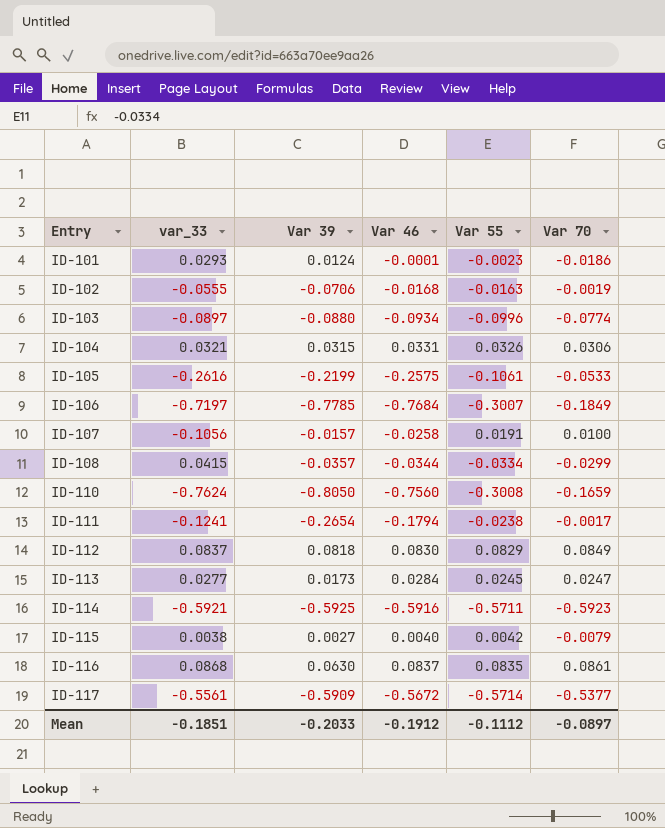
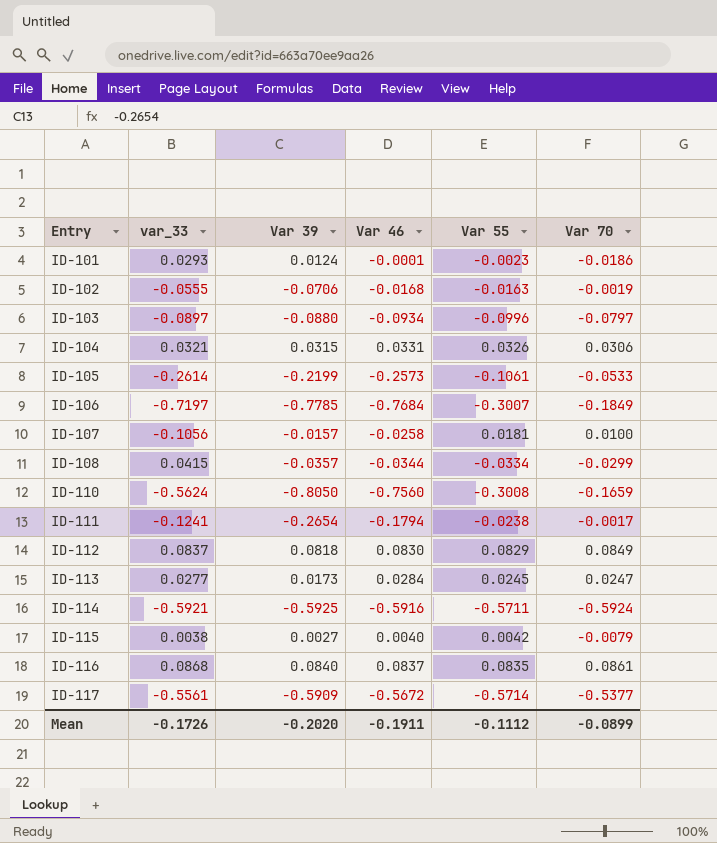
ID-103 | Var 70: -0.0774 -> -0.0797
ID-105 | var_33: -0.2616 -> -0.2614
ID-105 | Var 46: -0.2575 -> -0.2573
ID-107 | Var 55: 0.0191 -> 0.0181
ID-110 | var_33: -0.7624 -> -0.5624
ID-114 | Var 70: -0.5923 -> -0.5924
ID-116 | Var 39: 0.0630 -> 0.0840
Mean | var_33: -0.1851 -> -0.1726
Mean | Var 39: -0.2033 -> -0.2020
Mean | Var 46: -0.1912 -> -0.1911
Mean | Var 70: -0.0897 -> -0.0899

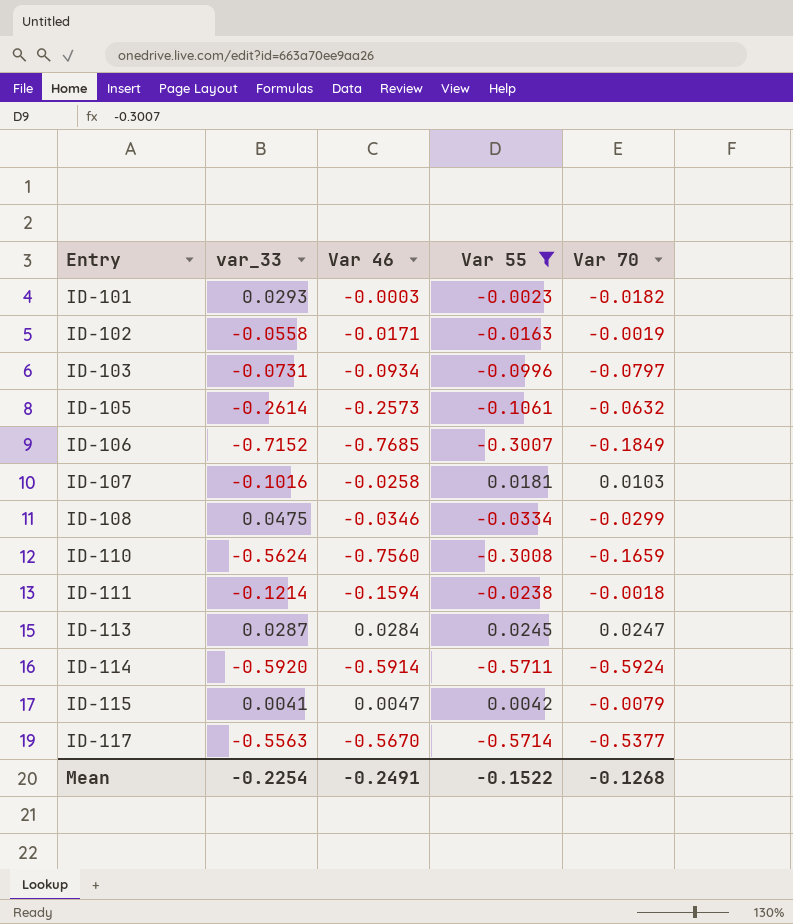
filter: none -> Var 55 <= 0.0245
column Var 39 | position: 3 -> none
ID-101 | Var 46: -0.0001 -> -0.0003
ID-101 | Var 70: -0.0186 -> -0.0182
ID-102 | var_33: -0.0555 -> -0.0558
ID-102 | Var 46: -0.0168 -> -0.0171
ID-103 | var_33: -0.0897 -> -0.0731
ID-105 | Var 70: -0.0533 -> -0.0632
ID-106 | var_33: -0.7197 -> -0.7152
ID-106 | Var 46: -0.7684 -> -0.7685
ID-107 | var_33: -0.1056 -> -0.1016
ID-107 | Var 70: 0.0100 -> 0.0103
ID-108 | var_33: 0.0415 -> 0.0475
ID-108 | Var 46: -0.0344 -> -0.0346
ID-111 | var_33: -0.1241 -> -0.1214
ID-111 | Var 46: -0.1794 -> -0.1594
ID-111 | Var 70: -0.0017 -> -0.0018
ID-113 | var_33: 0.0277 -> 0.0287
ID-114 | var_33: -0.5921 -> -0.5920
ID-114 | Var 46: -0.5916 -> -0.5914
ID-115 | var_33: 0.0038 -> 0.0041
ID-115 | Var 46: 0.0040 -> 0.0047
ID-117 | var_33: -0.5561 -> -0.5563
ID-117 | Var 46: -0.5672 -> -0.5670
Mean | var_33: -0.1726 -> -0.2254
Mean | Var 46: -0.1911 -> -0.2491
Mean | Var 55: -0.1112 -> -0.1522
Mean | Var 70: -0.0899 -> -0.1268

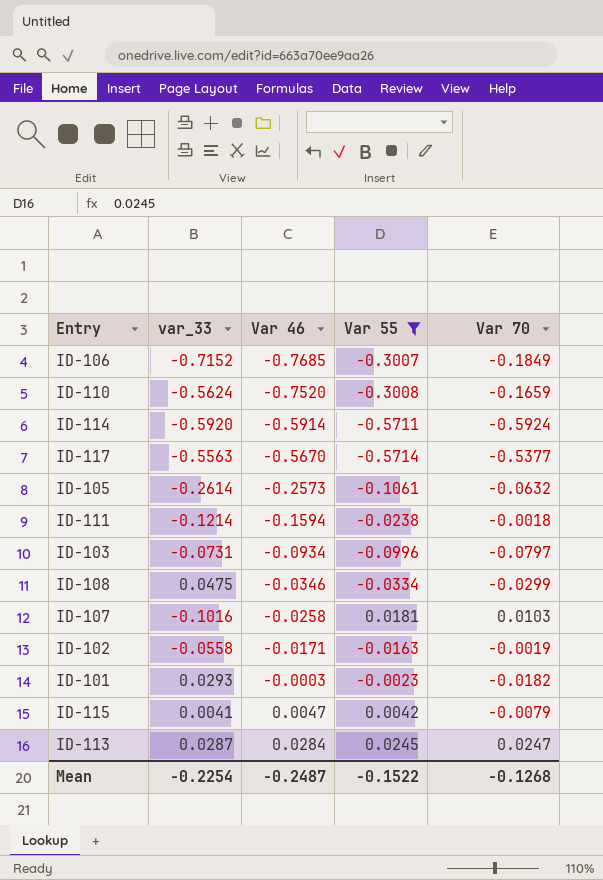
row order: Entry ascending -> Var 46 ascending
ID-110 | Var 46: -0.7560 -> -0.7520
Mean | Var 46: -0.2491 -> -0.2487

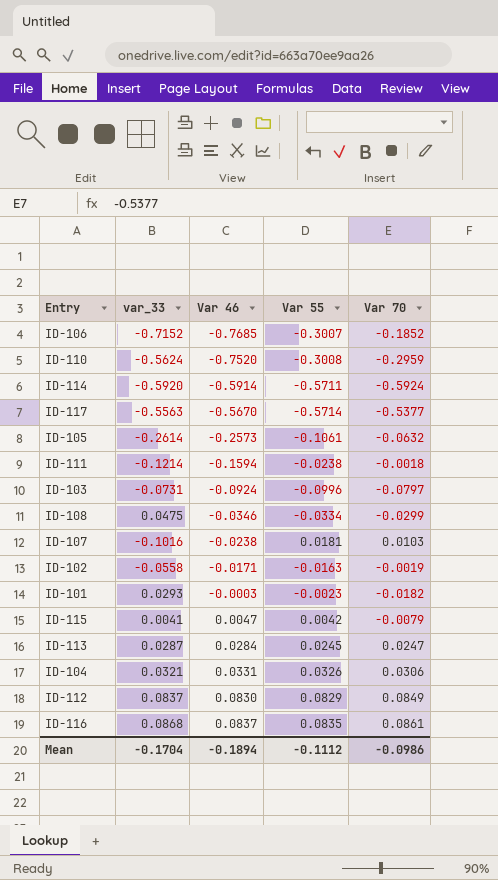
filter: Var 55 <= 0.0245 -> none
ID-106 | Var 70: -0.1849 -> -0.1852
ID-110 | Var 70: -0.1659 -> -0.2959
ID-103 | Var 46: -0.0934 -> -0.0924
ID-107 | Var 46: -0.0258 -> -0.0238
Mean | var_33: -0.2254 -> -0.1704
Mean | Var 46: -0.2487 -> -0.1894
Mean | Var 55: -0.1522 -> -0.1112
Mean | Var 70: -0.1268 -> -0.0986

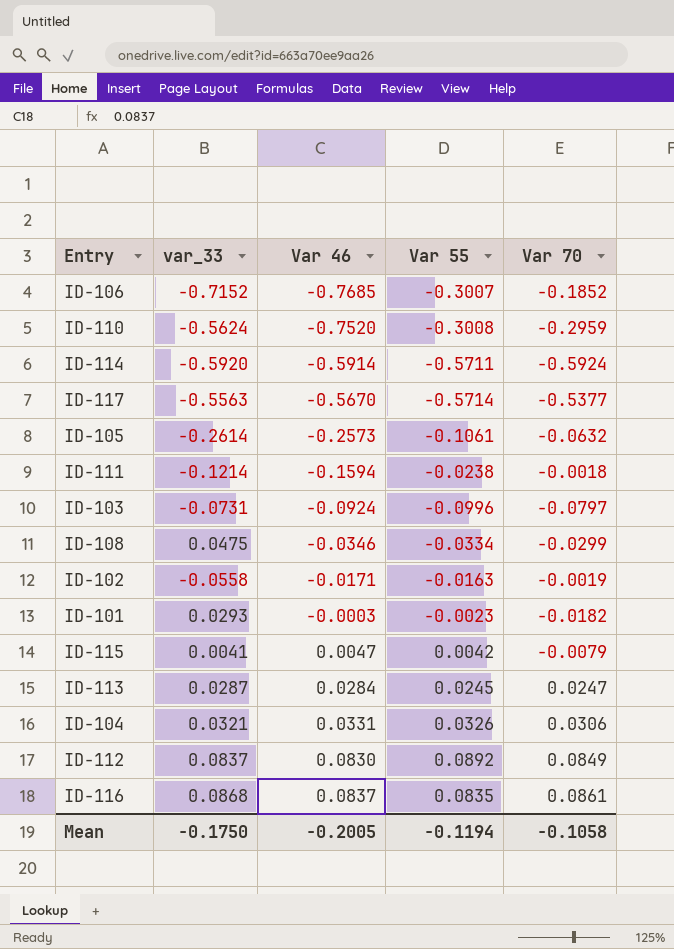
row ID-107: -0.1016 | -0.0238 | 0.0181 | 0.0103 -> none
ID-112 | Var 55: 0.0829 -> 0.0892
Mean | var_33: -0.1704 -> -0.1750
Mean | Var 46: -0.1894 -> -0.2005
Mean | Var 55: -0.1112 -> -0.1194
Mean | Var 70: -0.0986 -> -0.1058

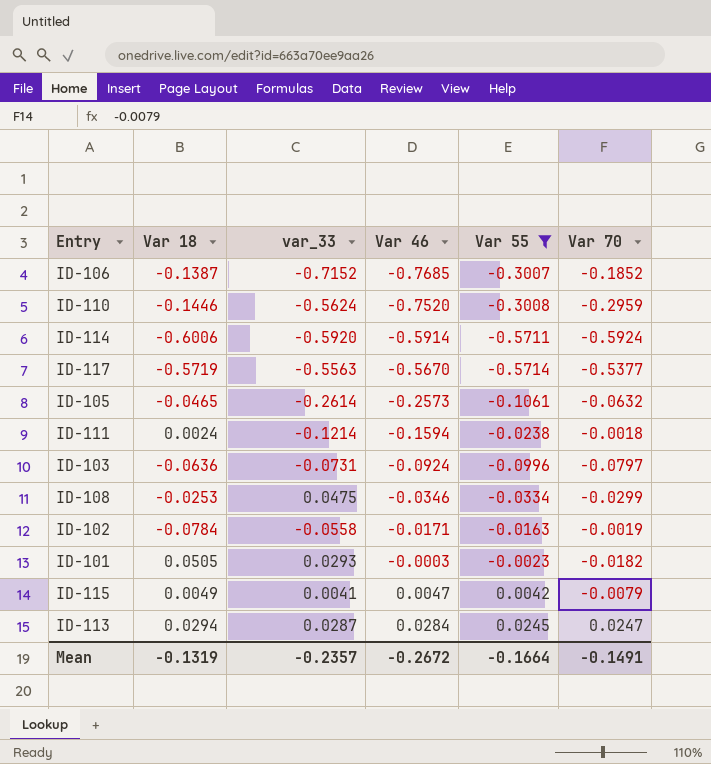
filter: none -> Var 55 <= 0.0245
column Var 18 | position: none -> 2
Mean | var_33: -0.1750 -> -0.2357
Mean | Var 46: -0.2005 -> -0.2672
Mean | Var 55: -0.1194 -> -0.1664
Mean | Var 70: -0.1058 -> -0.1491

